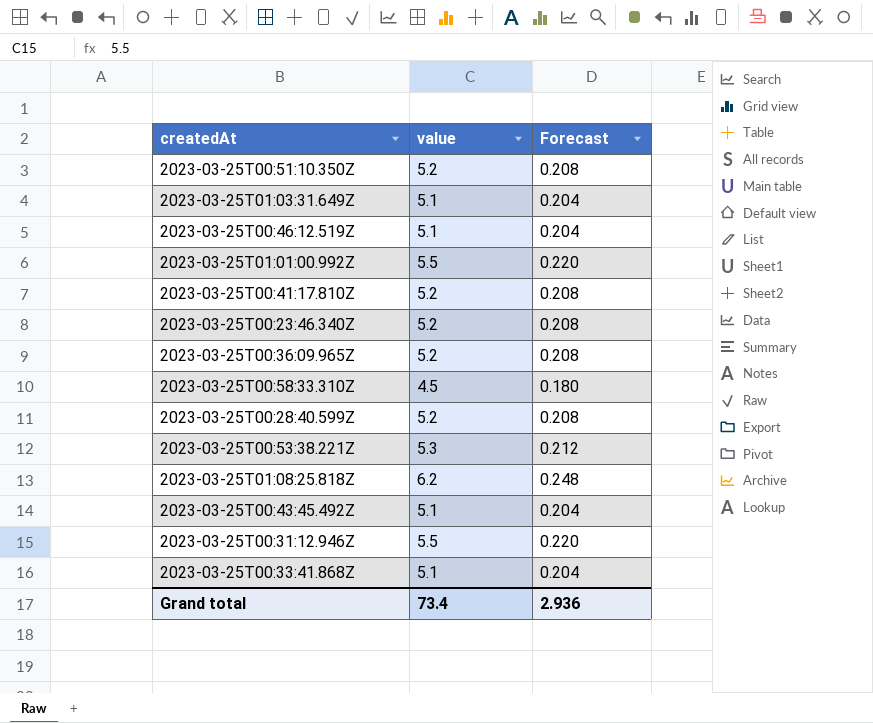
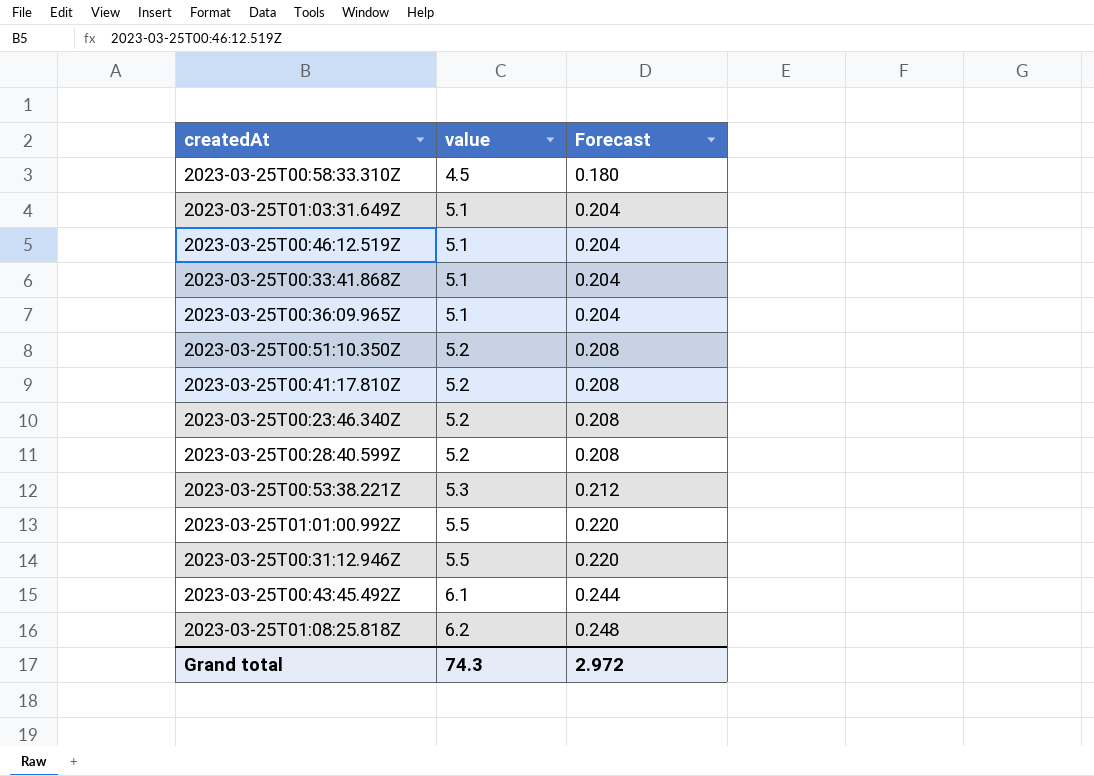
row order: none -> value ascending
2023-03-25T00:36:09.965Z | value: 5.2 -> 5.1
2023-03-25T00:36:09.965Z | Forecast: 0.208 -> 0.204
2023-03-25T00:43:45.492Z | value: 5.1 -> 6.1
2023-03-25T00:43:45.492Z | Forecast: 0.204 -> 0.244
Grand total | value: 73.4 -> 74.3
Grand total | Forecast: 2.936 -> 2.972

